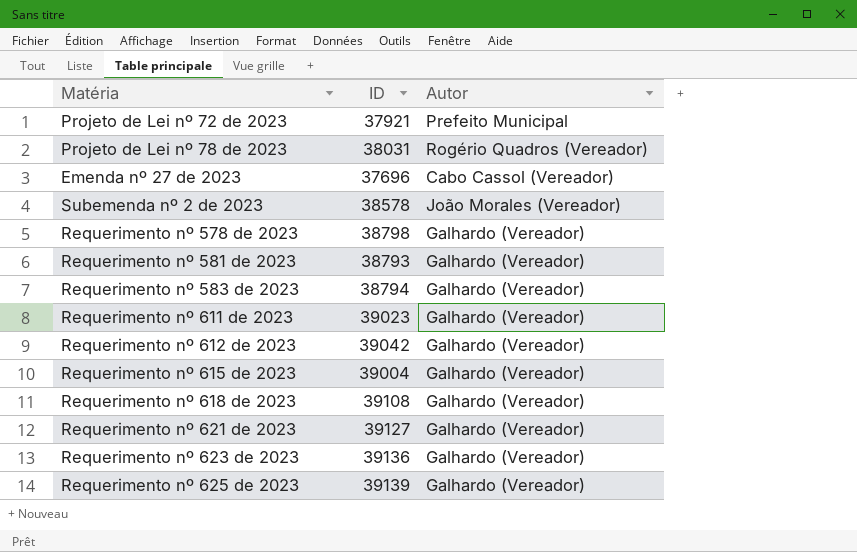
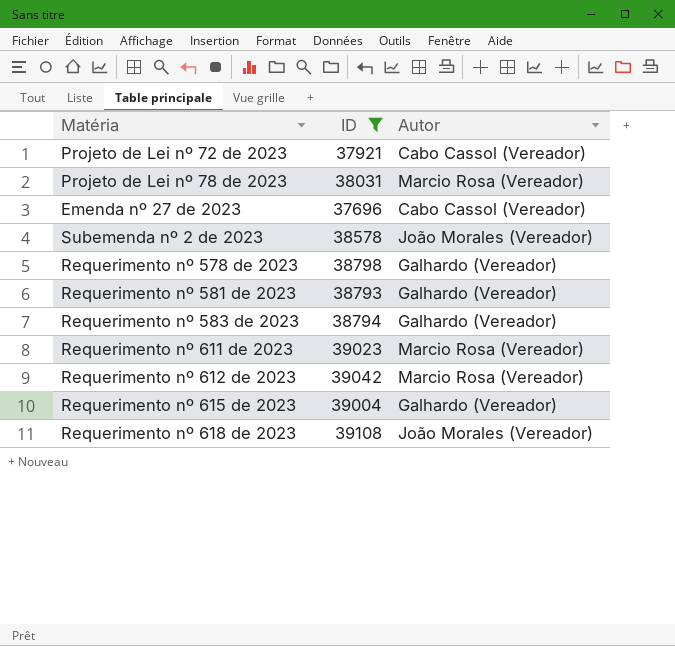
filter: none -> ID <= 39108
Projeto de Lei nº 72 de 2023 | Autor: Prefeito Municipal -> Cabo Cassol (Vereador)
Projeto de Lei nº 78 de 2023 | Autor: Rogério Quadros (Vereador) -> Marcio Rosa (Vereador)
Requerimento nº 611 de 2023 | Autor: Galhardo (Vereador) -> Marcio Rosa (Vereador)
Requerimento nº 612 de 2023 | Autor: Galhardo (Vereador) -> Marcio Rosa (Vereador)
Requerimento nº 618 de 2023 | Autor: Galhardo (Vereador) -> João Morales (Vereador)

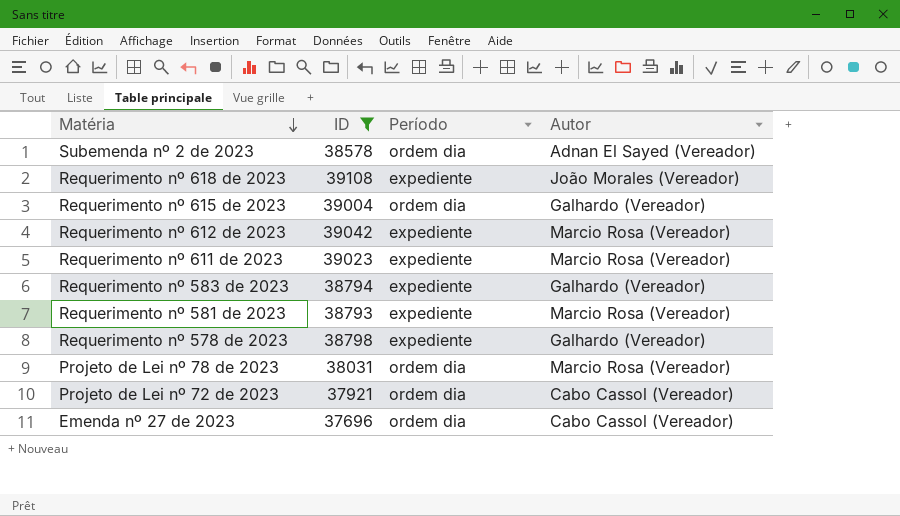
row order: none -> Matéria descending
column Período | position: none -> 3
Subemenda nº 2 de 2023 | Autor: João Morales (Vereador) -> Adnan El Sayed (Vereador)
Requerimento nº 581 de 2023 | Autor: Galhardo (Vereador) -> Marcio Rosa (Vereador)

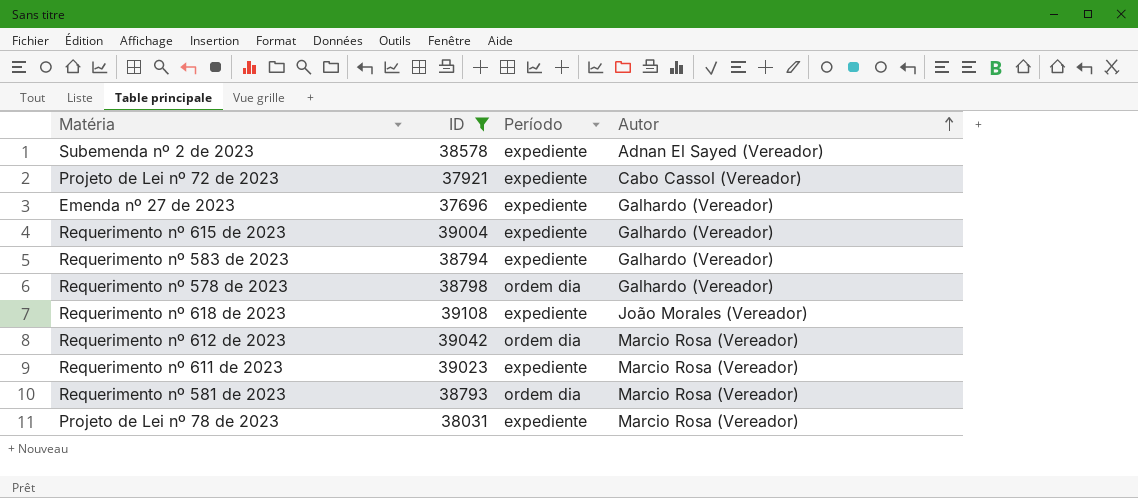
row order: Matéria descending -> Autor ascending
Subemenda nº 2 de 2023 | Período: ordem dia -> expediente
Projeto de Lei nº 72 de 2023 | Período: ordem dia -> expediente
Emenda nº 27 de 2023 | Período: ordem dia -> expediente
Emenda nº 27 de 2023 | Autor: Cabo Cassol (Vereador) -> Galhardo (Vereador)
Requerimento nº 615 de 2023 | Período: ordem dia -> expediente
Requerimento nº 578 de 2023 | Período: expediente -> ordem dia
Requerimento nº 612 de 2023 | Período: expediente -> ordem dia
Requerimento nº 581 de 2023 | Período: expediente -> ordem dia
Projeto de Lei nº 78 de 2023 | Período: ordem dia -> expediente

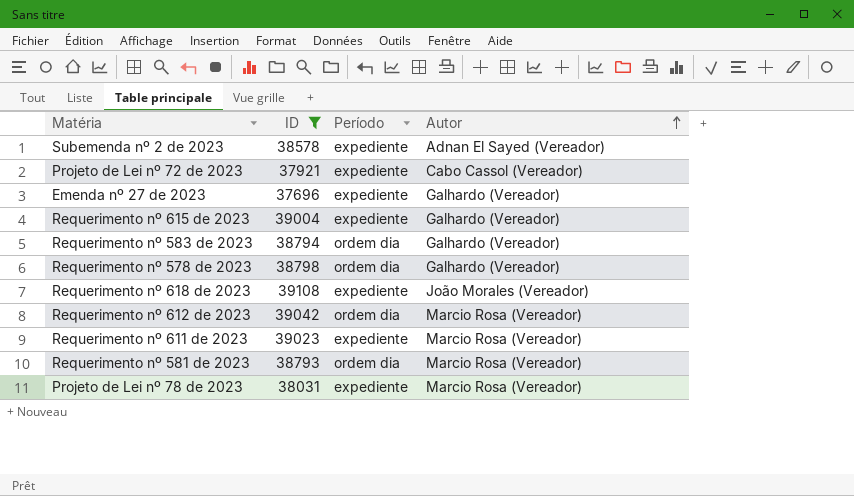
Requerimento nº 583 de 2023 | Período: expediente -> ordem dia

